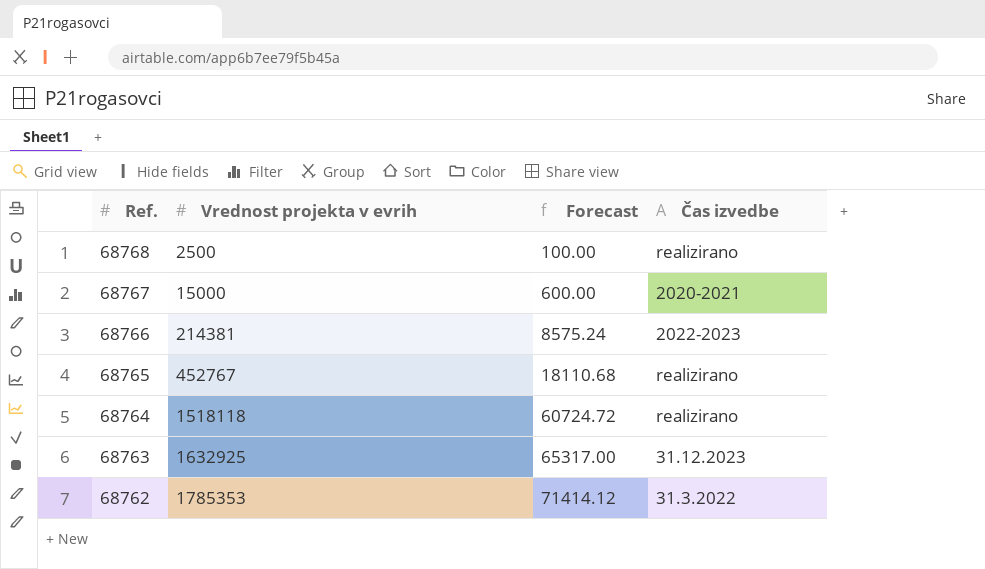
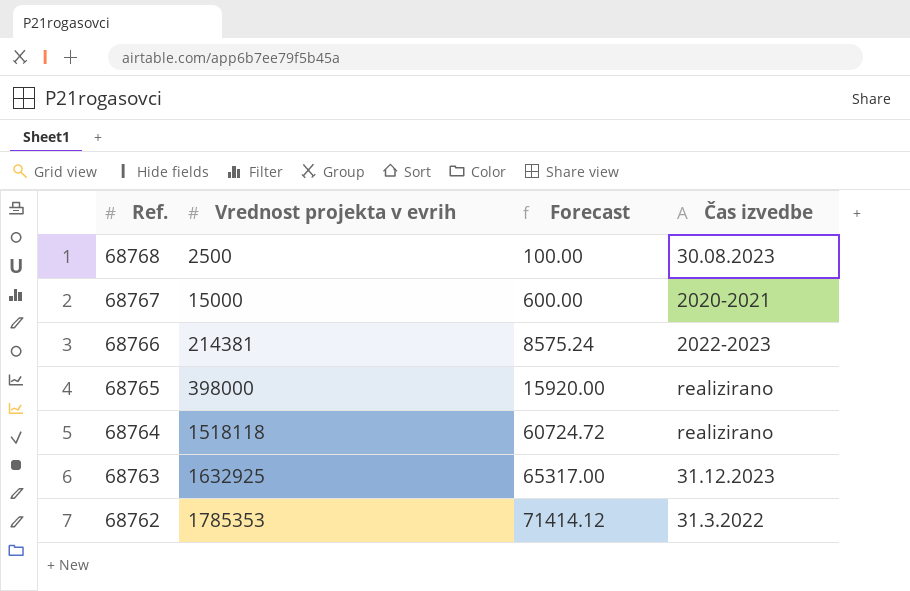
68768 | Čas izvedbe: realizirano -> 30.08.2023
68765 | Vrednost projekta v evrih: 452767 -> 398000
68765 | Forecast: 18110.68 -> 15920.00

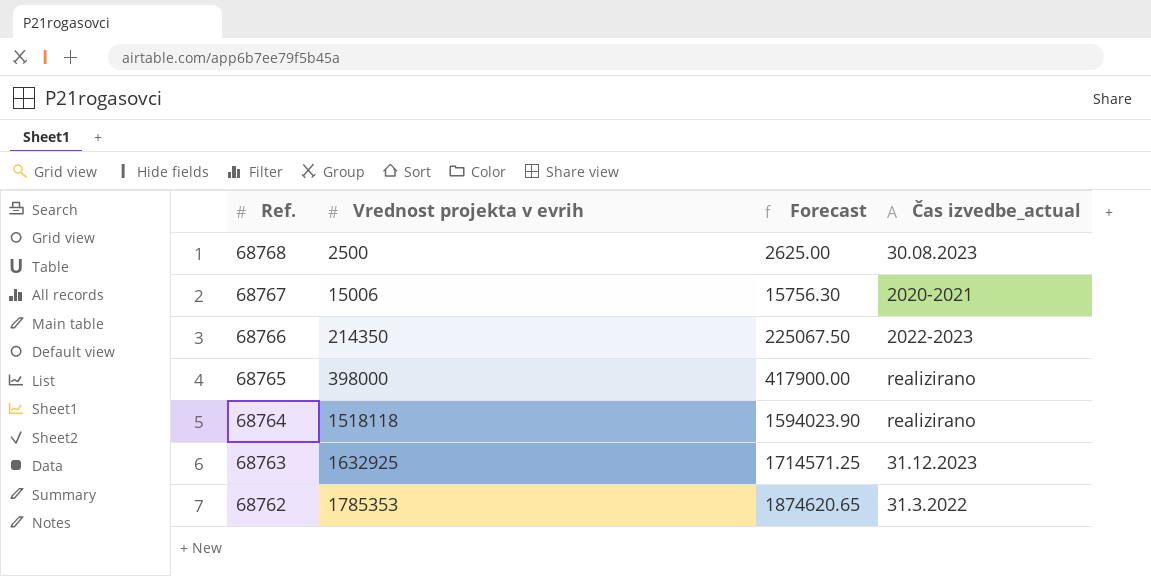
column Forecast | formula: [Vrednost projekta v evrih] * 0.04 -> [Vrednost projekta v evrih] * 1.05
column name: Čas izvedbe -> Čas izvedbe_actual
68767 | Vrednost projekta v evrih: 15000 -> 15006
68766 | Vrednost projekta v evrih: 214381 -> 214350

